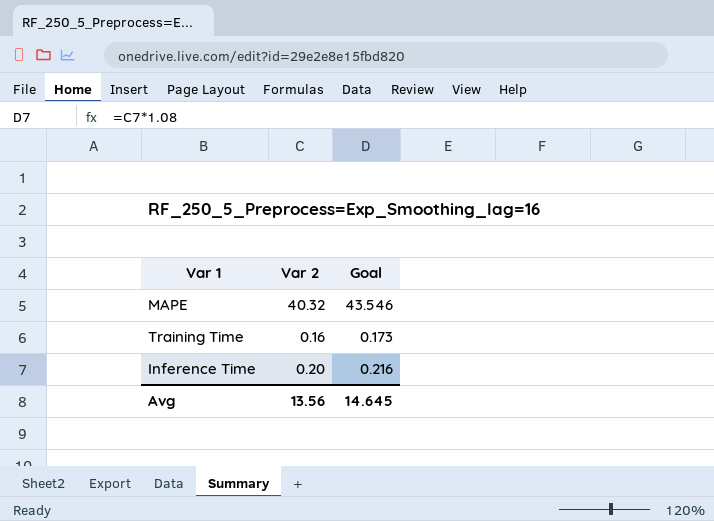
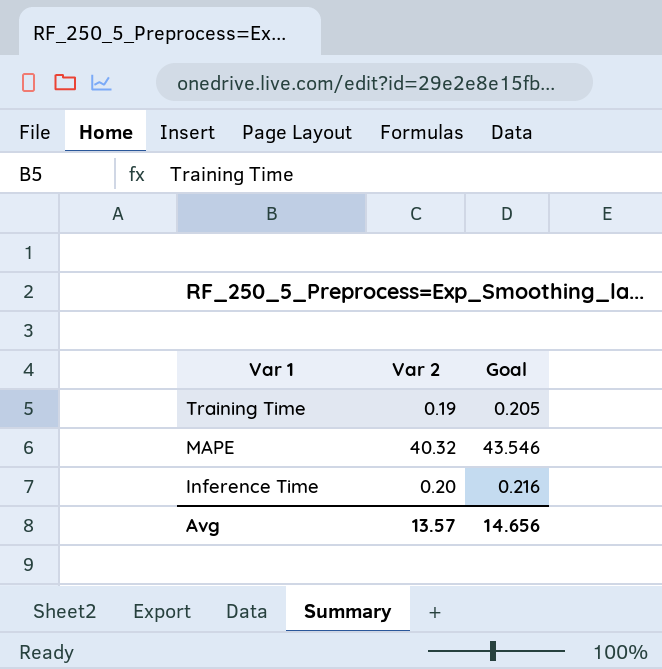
row order: none -> Var 1 descending
Training Time | Var 2: 0.16 -> 0.19
Training Time | Goal: 0.173 -> 0.205
Avg | Var 2: 13.56 -> 13.57
Avg | Goal: 14.645 -> 14.656

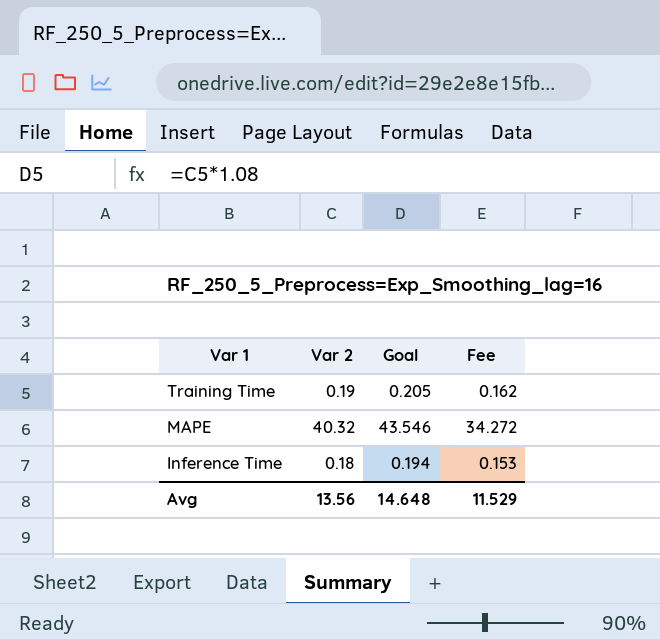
column Fee | formula: none -> [Var 2] * 0.85
Inference Time | Var 2: 0.20 -> 0.18
Inference Time | Goal: 0.216 -> 0.194
Avg | Var 2: 13.57 -> 13.56
Avg | Goal: 14.656 -> 14.648

